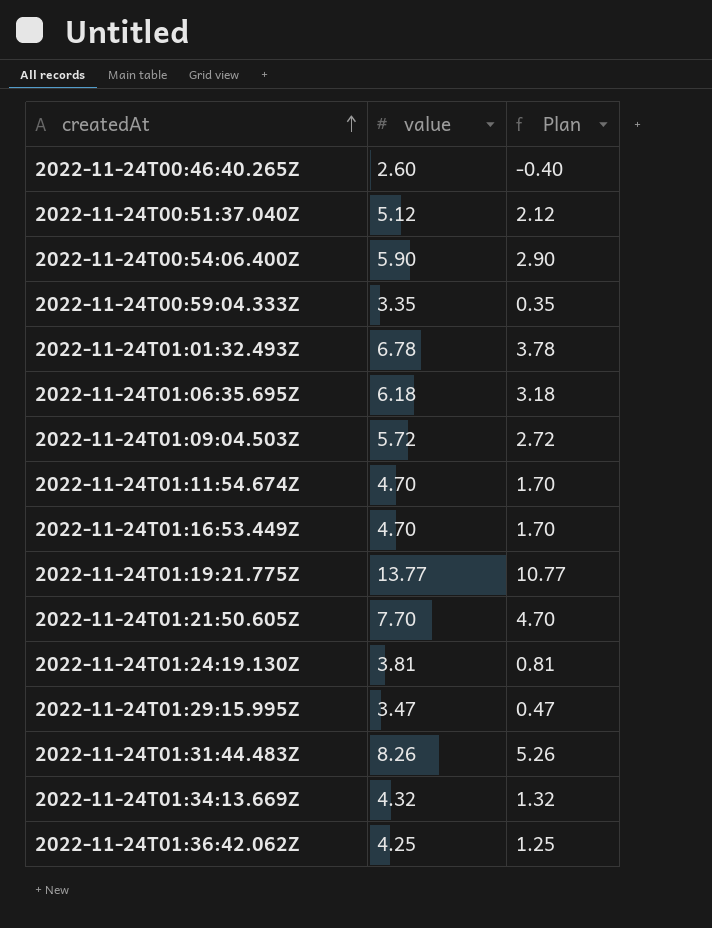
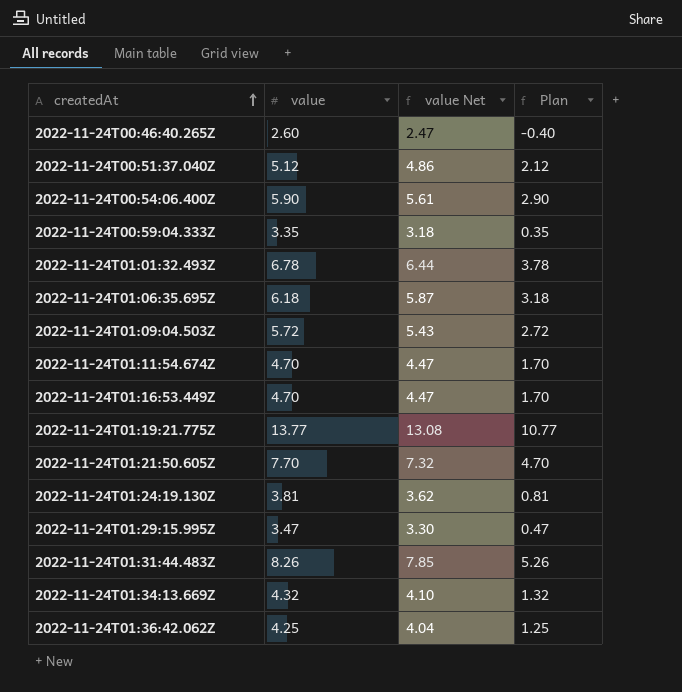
column value Net | formula: none -> [value] * 0.95

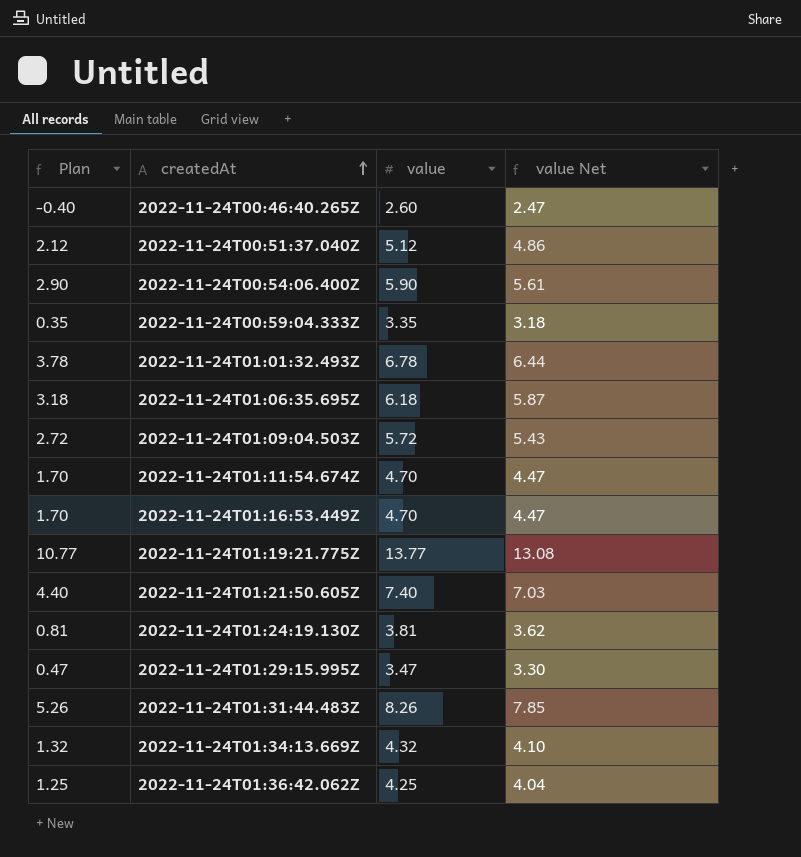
column Plan | position: 4 -> 1
2022-11-24T01:21:50.605Z | Plan: 4.70 -> 4.40
2022-11-24T01:21:50.605Z | value: 7.70 -> 7.40
2022-11-24T01:21:50.605Z | value Net: 7.32 -> 7.03

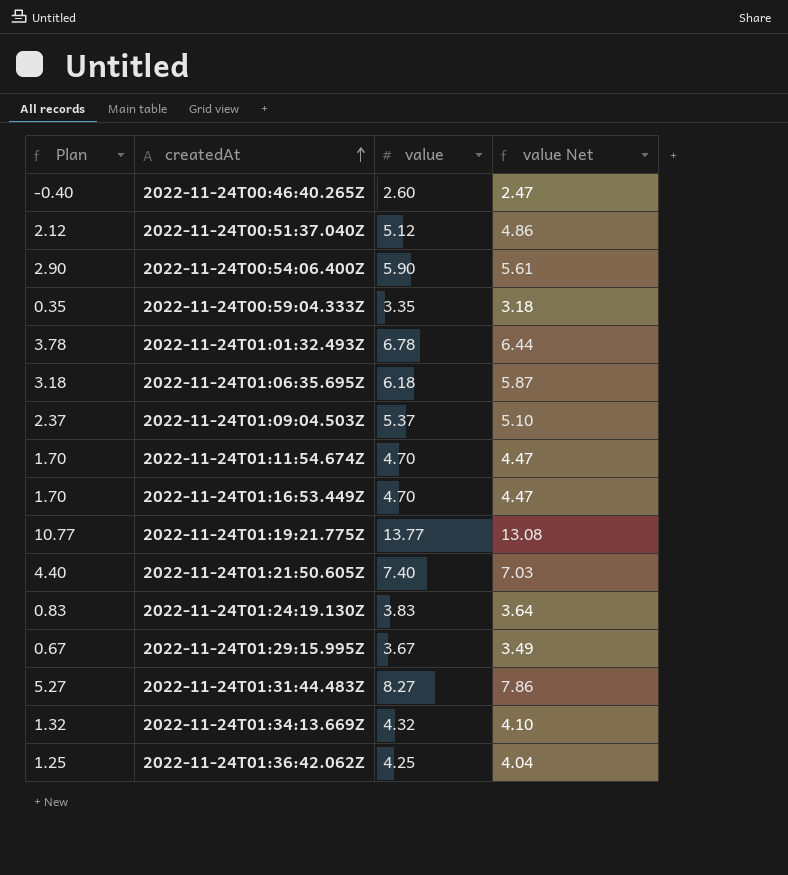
2022-11-24T01:09:04.503Z | Plan: 2.72 -> 2.37
2022-11-24T01:09:04.503Z | value: 5.72 -> 5.37
2022-11-24T01:09:04.503Z | value Net: 5.43 -> 5.10
2022-11-24T01:24:19.130Z | Plan: 0.81 -> 0.83
2022-11-24T01:24:19.130Z | value: 3.81 -> 3.83
2022-11-24T01:24:19.130Z | value Net: 3.62 -> 3.64
2022-11-24T01:29:15.995Z | Plan: 0.47 -> 0.67
2022-11-24T01:29:15.995Z | value: 3.47 -> 3.67
2022-11-24T01:29:15.995Z | value Net: 3.30 -> 3.49
2022-11-24T01:31:44.483Z | Plan: 5.26 -> 5.27
2022-11-24T01:31:44.483Z | value: 8.26 -> 8.27
2022-11-24T01:31:44.483Z | value Net: 7.85 -> 7.86

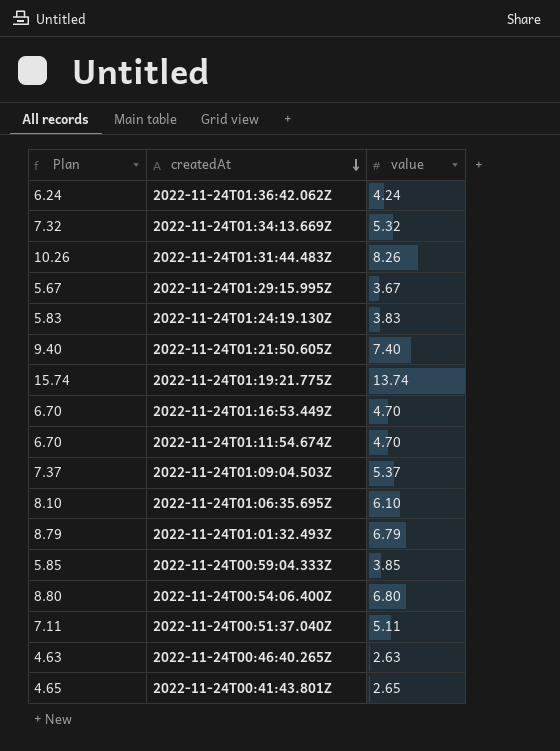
row order: createdAt ascending -> createdAt descending
column value Net | formula: [value] * 0.95 -> none
column Plan | formula: [value] - 3 -> [value] + 2
2022-11-24T01:36:42.062Z | value: 4.25 -> 4.24
2022-11-24T01:34:13.669Z | value: 4.32 -> 5.32
2022-11-24T01:31:44.483Z | value: 8.27 -> 8.26
2022-11-24T01:19:21.775Z | value: 13.77 -> 13.74
2022-11-24T01:06:35.695Z | value: 6.18 -> 6.10
2022-11-24T01:01:32.493Z | value: 6.78 -> 6.79
2022-11-24T00:59:04.333Z | value: 3.35 -> 3.85
2022-11-24T00:54:06.400Z | value: 5.90 -> 6.80
2022-11-24T00:51:37.040Z | value: 5.12 -> 5.11
2022-11-24T00:46:40.265Z | value: 2.60 -> 2.63
row 2022-11-24T00:41:43.801Z: none -> 4.65 | 2.65

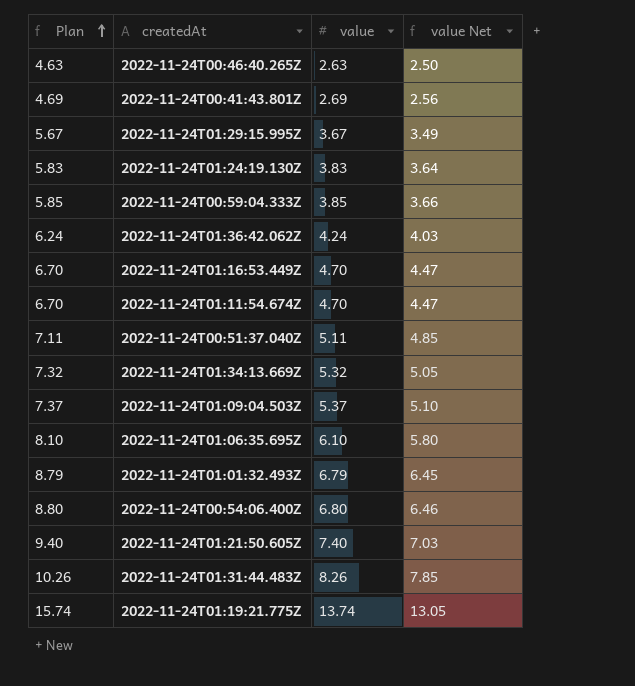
row order: createdAt descending -> Plan ascending
column value Net | formula: none -> [value] * 0.95
2022-11-24T00:41:43.801Z | Plan: 4.65 -> 4.69
2022-11-24T00:41:43.801Z | value: 2.65 -> 2.69

